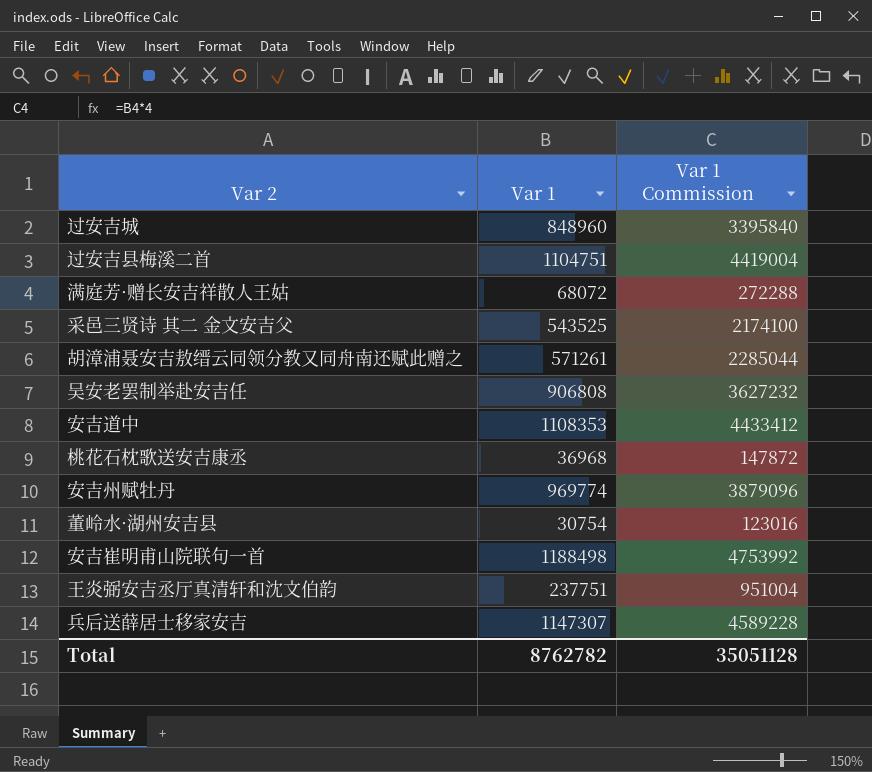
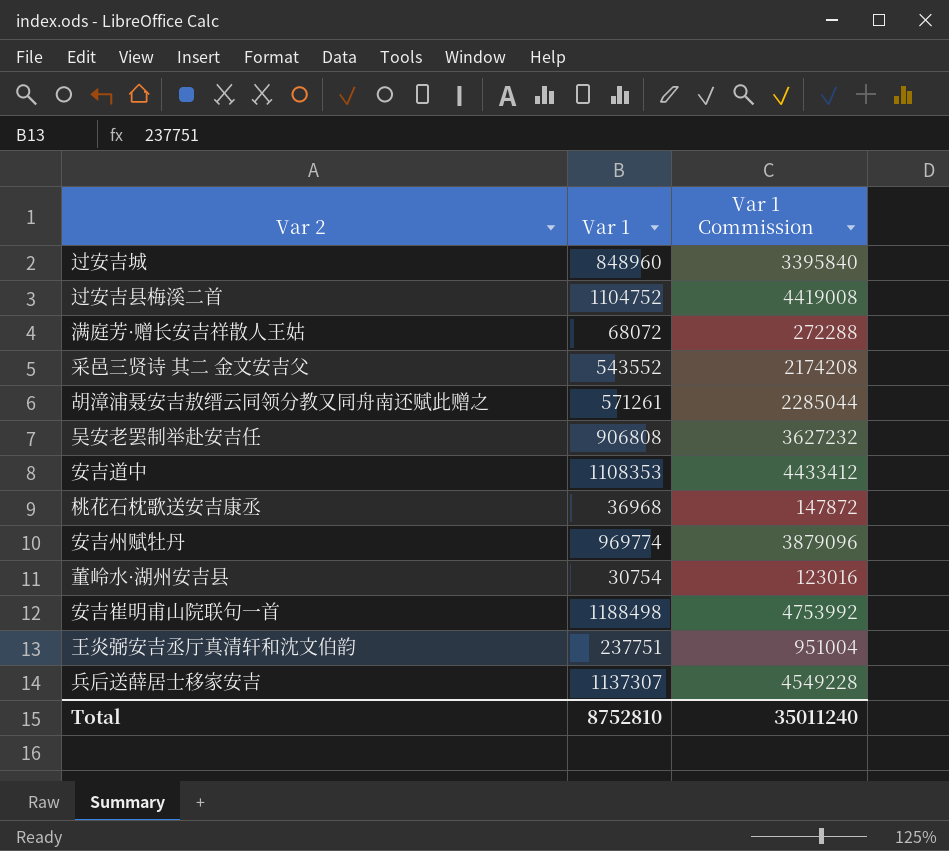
过安吉县梅溪二首 | Var 1: 1104751 -> 1104752
过安吉县梅溪二首 | Var 1 Commission: 4419004 -> 4419008
采邑三贤诗 其二 金文安吉父 | Var 1: 543525 -> 543552
采邑三贤诗 其二 金文安吉父 | Var 1 Commission: 2174100 -> 2174208
兵后送薛居士移家安吉 | Var 1: 1147307 -> 1137307
兵后送薛居士移家安吉 | Var 1 Commission: 4589228 -> 4549228
Total | Var 1: 8762782 -> 8752810
Total | Var 1 Commission: 35051128 -> 35011240

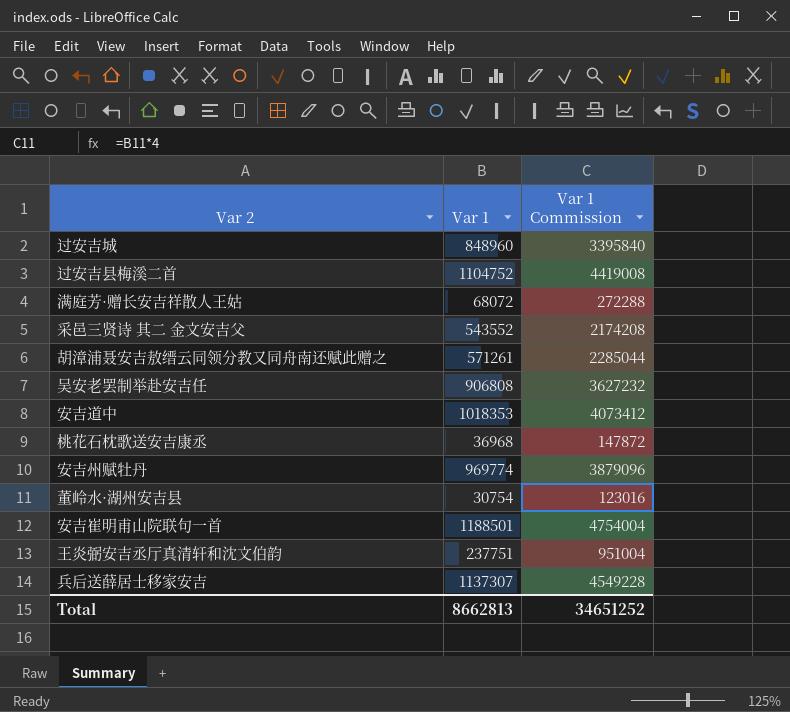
安吉道中 | Var 1: 1108353 -> 1018353
安吉道中 | Var 1 Commission: 4433412 -> 4073412
安吉崔明甫山院联句一首 | Var 1: 1188498 -> 1188501
安吉崔明甫山院联句一首 | Var 1 Commission: 4753992 -> 4754004
Total | Var 1: 8752810 -> 8662813
Total | Var 1 Commission: 35011240 -> 34651252

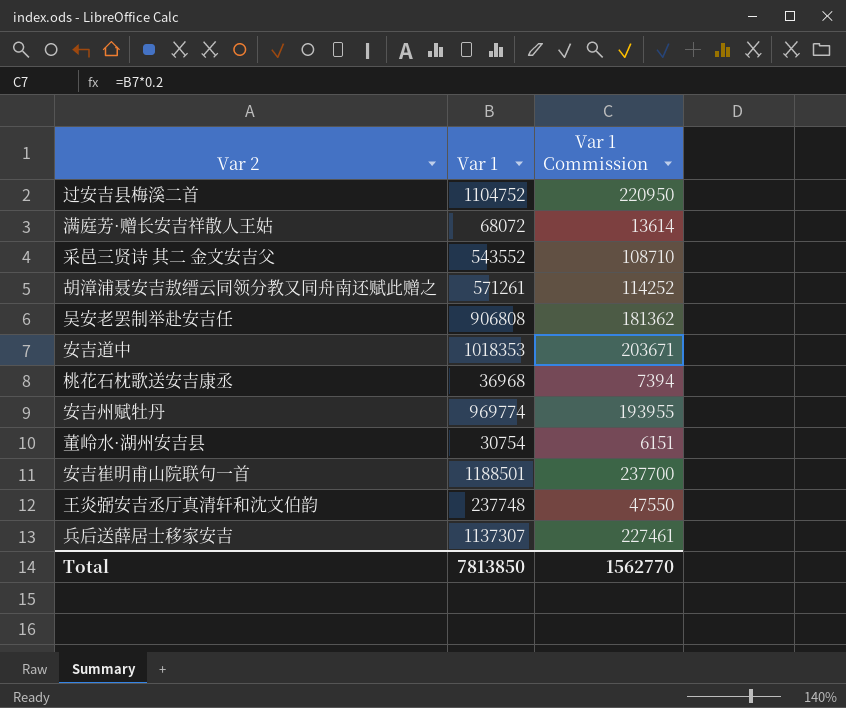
column Var 1 Commission | formula: [Var 1] * 4 -> [Var 1] * 0.2
row 过安吉城: 848960 | 3395840 -> none
王炎弼安吉丞厅真清轩和沈文伯韵 | Var 1: 237751 -> 237748
Total | Var 1: 8662813 -> 7813850
Total | Var 1 Commission: 34651252 -> 1562770

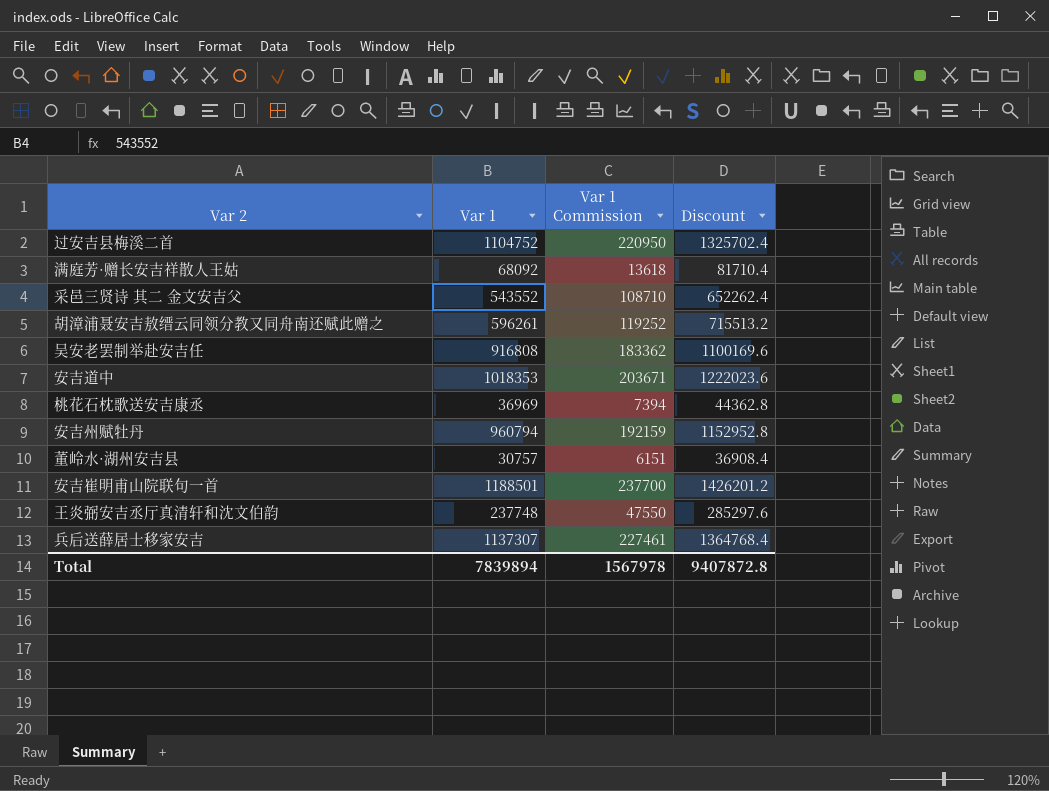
column Discount | formula: none -> [Var 1] * 1.2
满庭芳·赠长安吉祥散人王姑 | Var 1: 68072 -> 68092
满庭芳·赠长安吉祥散人王姑 | Var 1 Commission: 13614 -> 13618
胡漳浦聂安吉敖缙云同领分教又同舟南还赋此赠之 | Var 1: 571261 -> 596261
胡漳浦聂安吉敖缙云同领分教又同舟南还赋此赠之 | Var 1 Commission: 114252 -> 119252
吴安老罢制举赴安吉任 | Var 1: 906808 -> 916808
吴安老罢制举赴安吉任 | Var 1 Commission: 181362 -> 183362
桃花石枕歌送安吉康丞 | Var 1: 36968 -> 36969
安吉州赋牡丹 | Var 1: 969774 -> 960794
安吉州赋牡丹 | Var 1 Commission: 193955 -> 192159
董岭水·湖州安吉县 | Var 1: 30754 -> 30757
Total | Var 1: 7813850 -> 7839894
Total | Var 1 Commission: 1562770 -> 1567978

